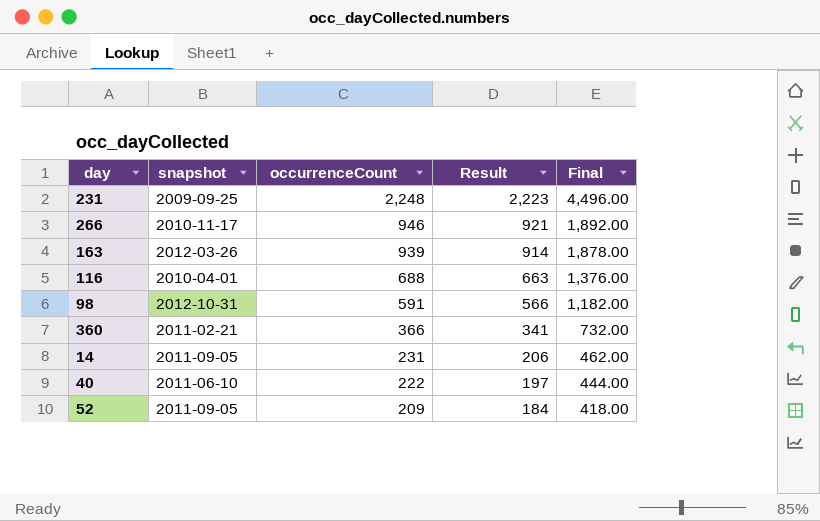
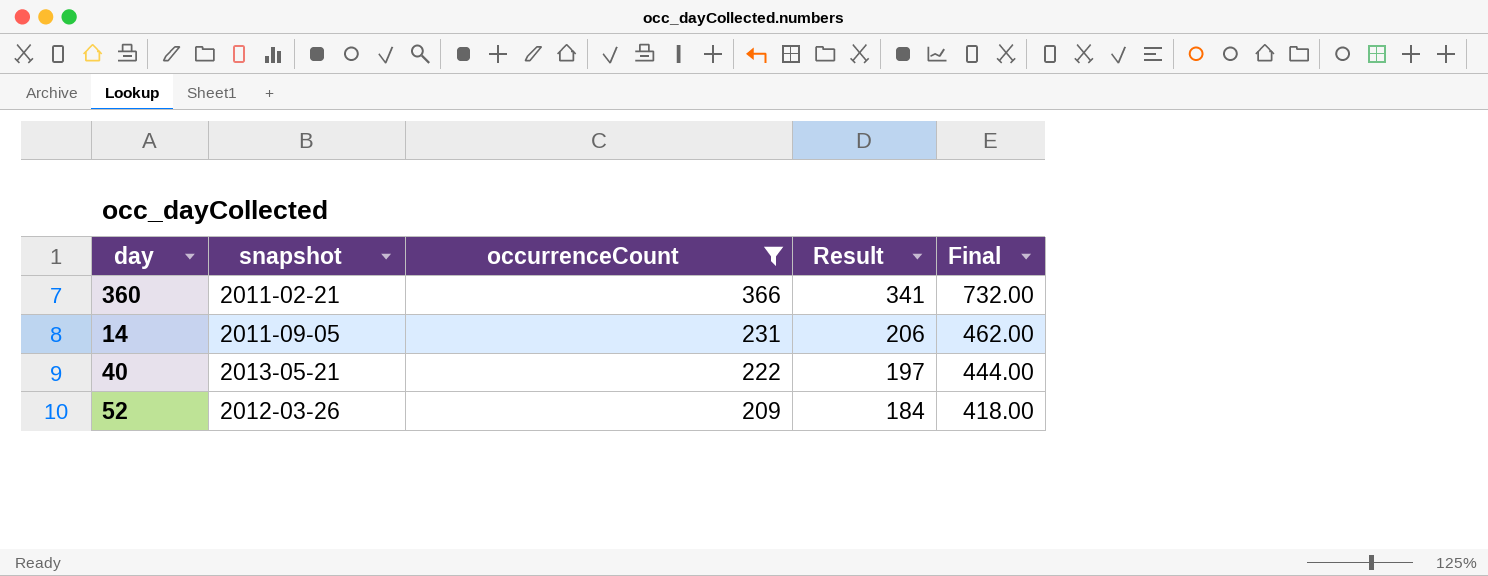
filter: none -> occurrenceCount <= 366
40 | snapshot: 2011-06-10 -> 2013-05-21
52 | snapshot: 2011-09-05 -> 2012-03-26

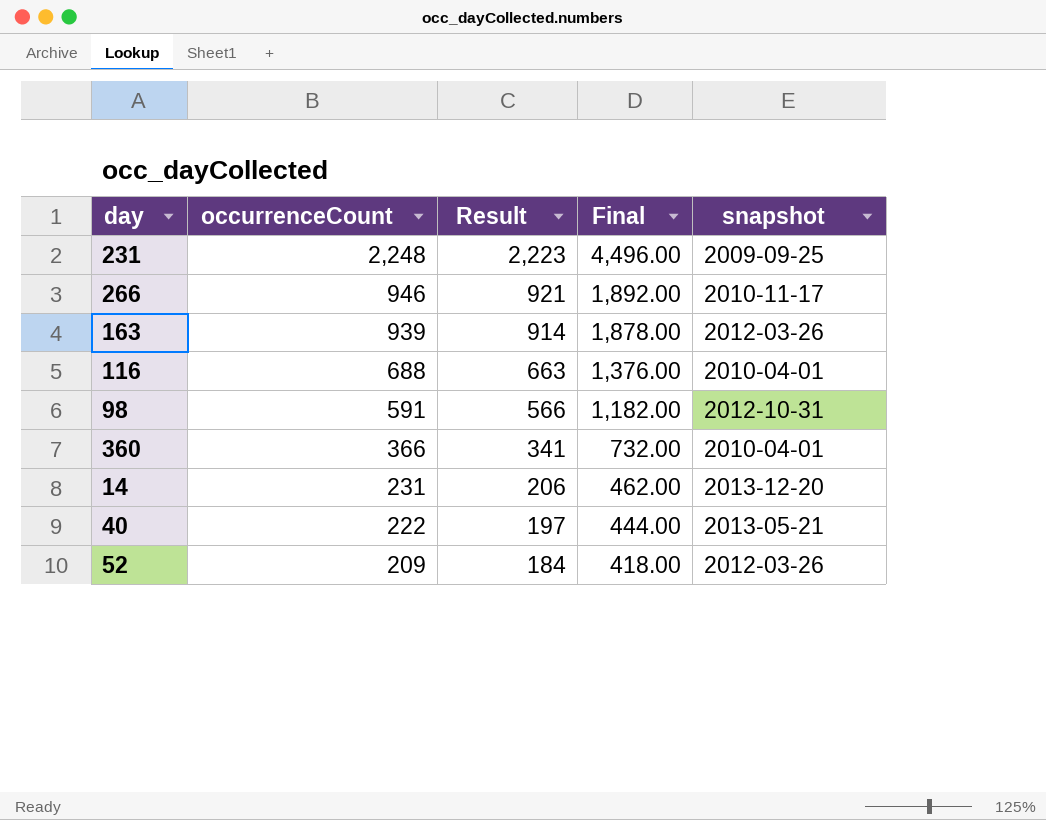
filter: occurrenceCount <= 366 -> none
column snapshot | position: 2 -> 5
360 | snapshot: 2011-02-21 -> 2010-04-01
14 | snapshot: 2011-09-05 -> 2013-12-20

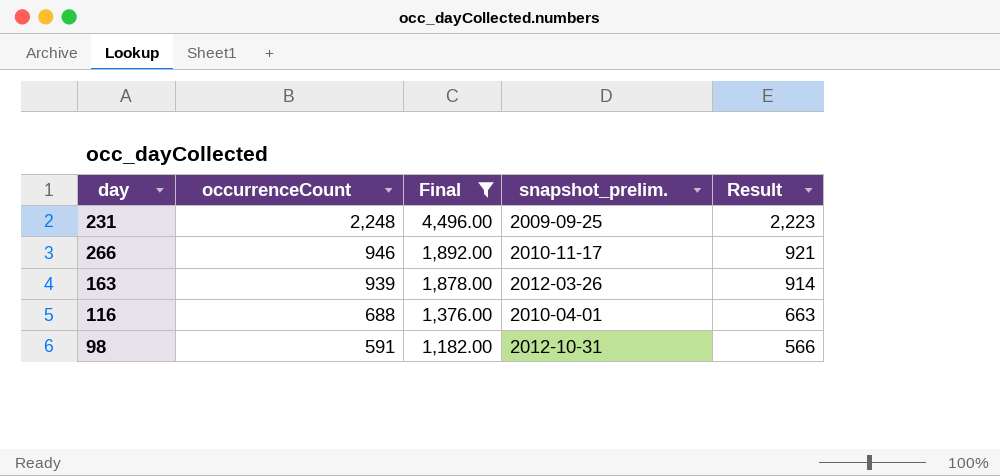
filter: none -> Final >= 1,182.00
column name: snapshot -> snapshot_prelim.
column Result | position: 3 -> 5

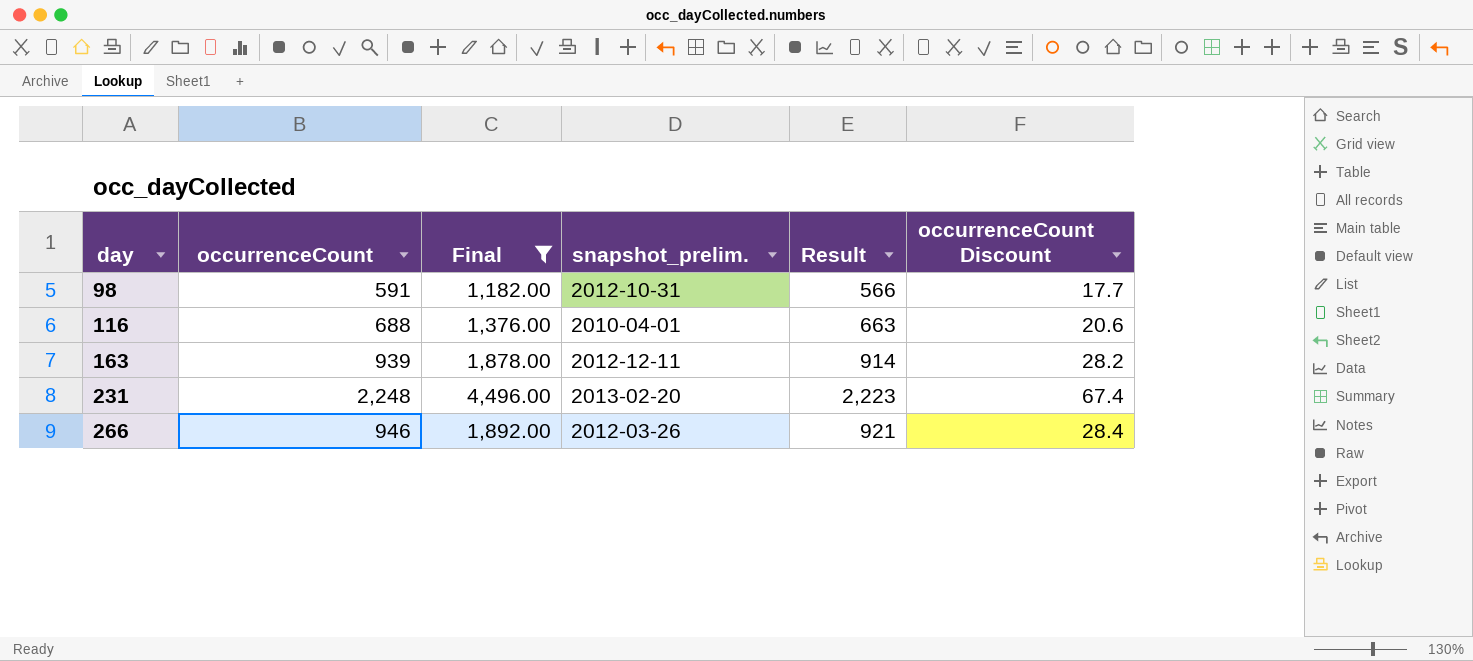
row order: occurrenceCount descending -> day ascending
column occurrenceCount Discount | formula: none -> [occurrenceCount] * 0.03
163 | snapshot_prelim.: 2012-03-26 -> 2012-12-11
231 | snapshot_prelim.: 2009-09-25 -> 2013-02-20
266 | snapshot_prelim.: 2010-11-17 -> 2012-03-26

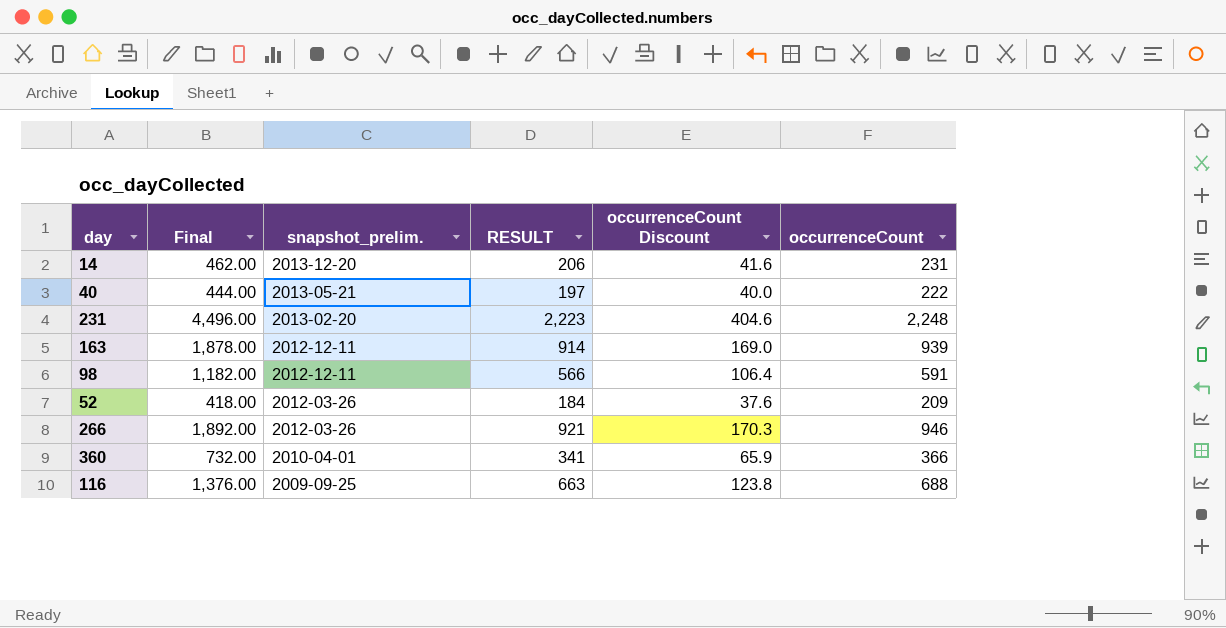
filter: Final >= 1,182.00 -> none
row order: day ascending -> snapshot_prelim. descending
column name: Result -> RESULT
column occurrenceCount Discount | formula: [occurrenceCount] * 0.03 -> [occurrenceCount] * 0.18
column occurrenceCount | position: 2 -> 6
98 | snapshot_prelim.: 2012-10-31 -> 2012-12-11
116 | snapshot_prelim.: 2010-04-01 -> 2009-09-25

